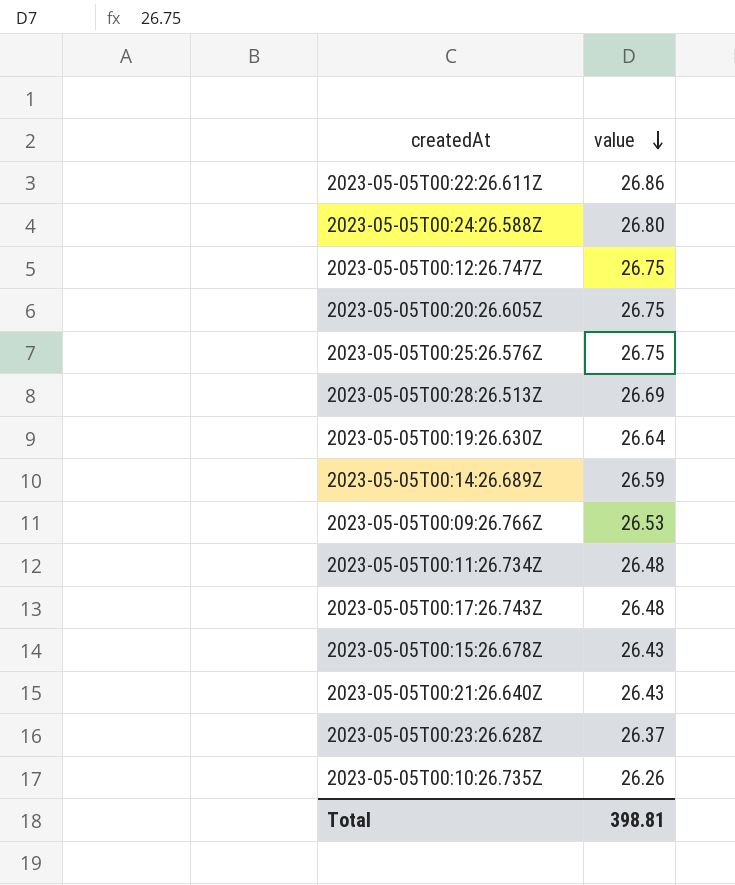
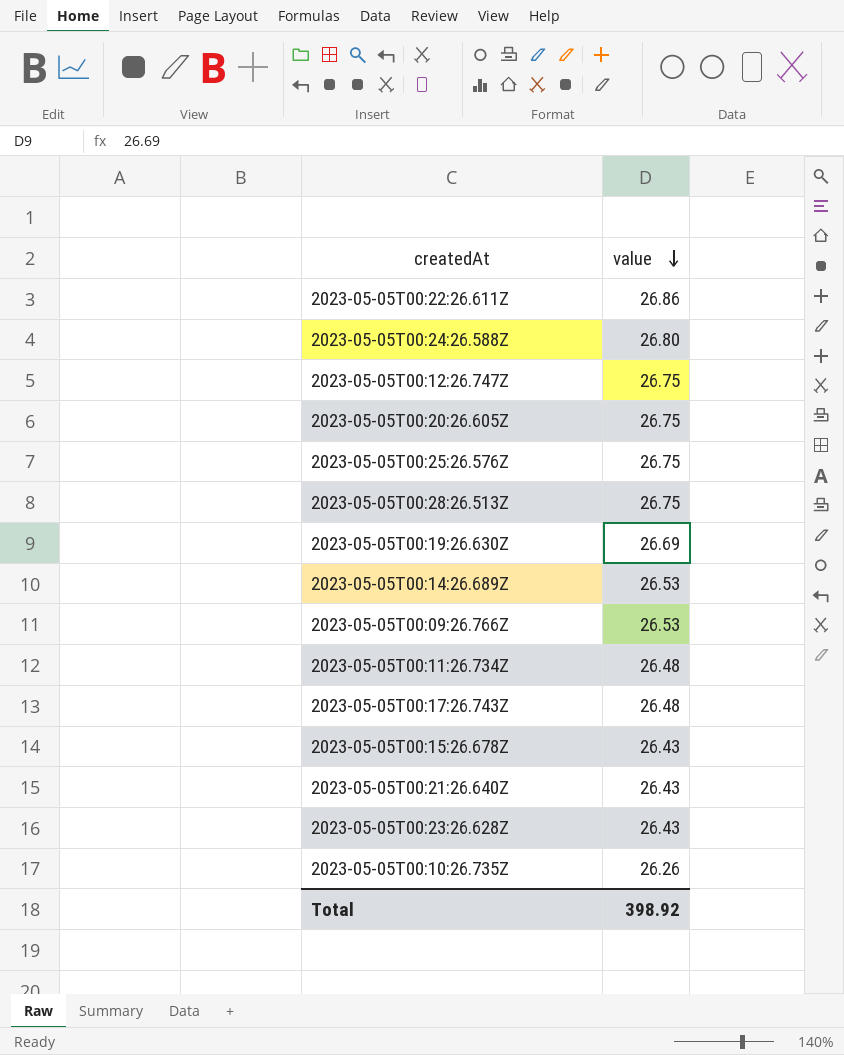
2023-05-05T00:28:26.513Z | value: 26.69 -> 26.75
2023-05-05T00:19:26.630Z | value: 26.64 -> 26.69
2023-05-05T00:14:26.689Z | value: 26.59 -> 26.53
2023-05-05T00:23:26.628Z | value: 26.37 -> 26.43
Total | value: 398.81 -> 398.92

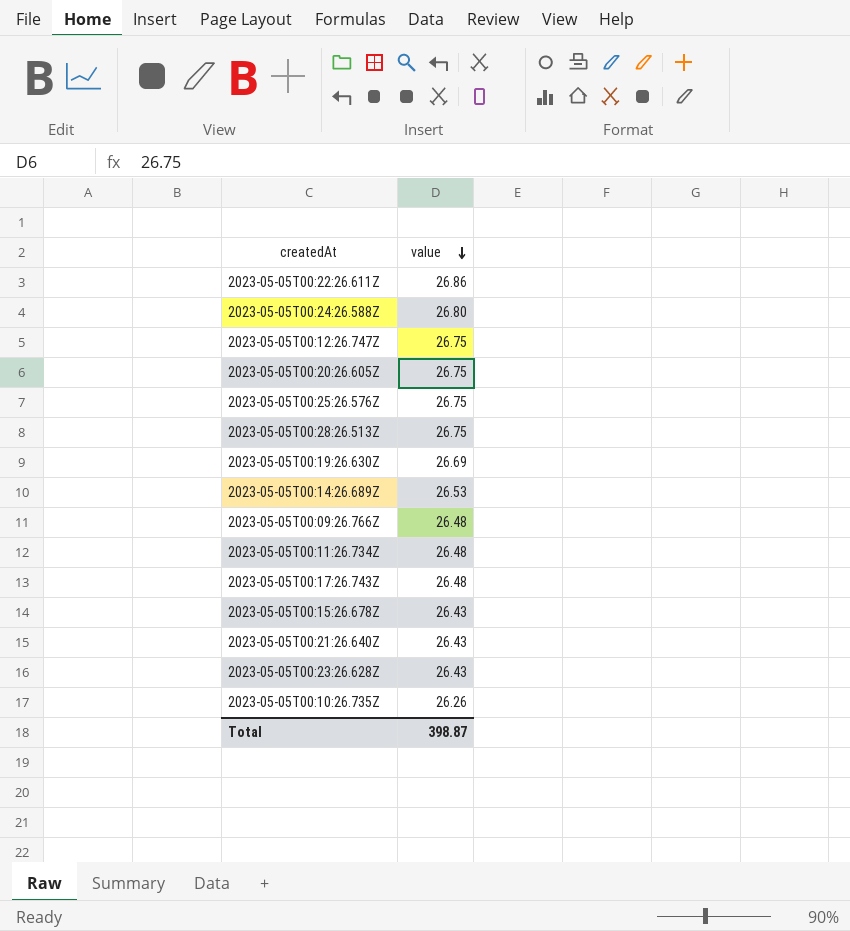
2023-05-05T00:09:26.766Z | value: 26.53 -> 26.48
Total | value: 398.92 -> 398.87

